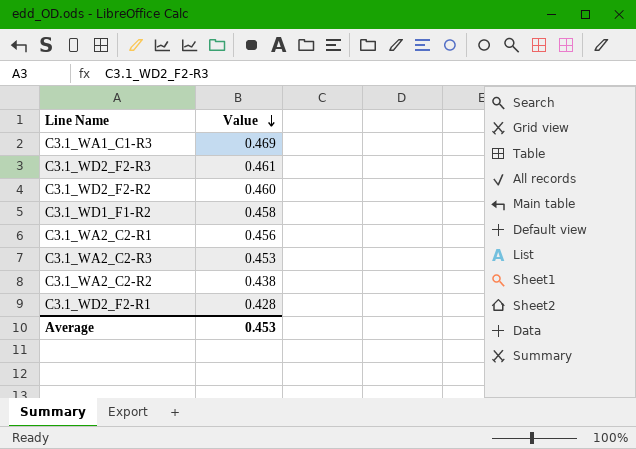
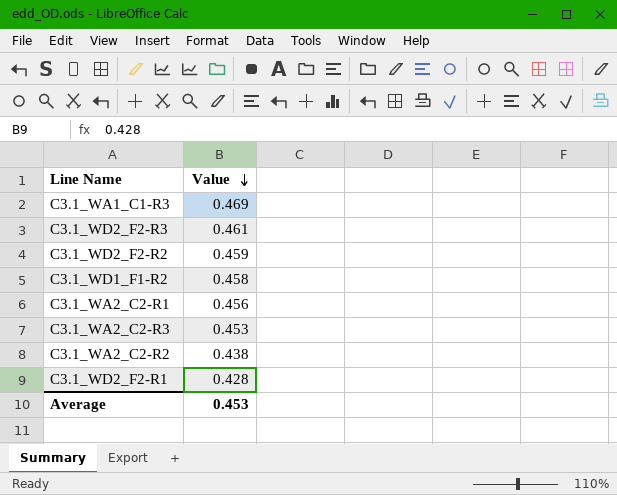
C3.1_WD2_F2-R2 | Value: 0.460 -> 0.459

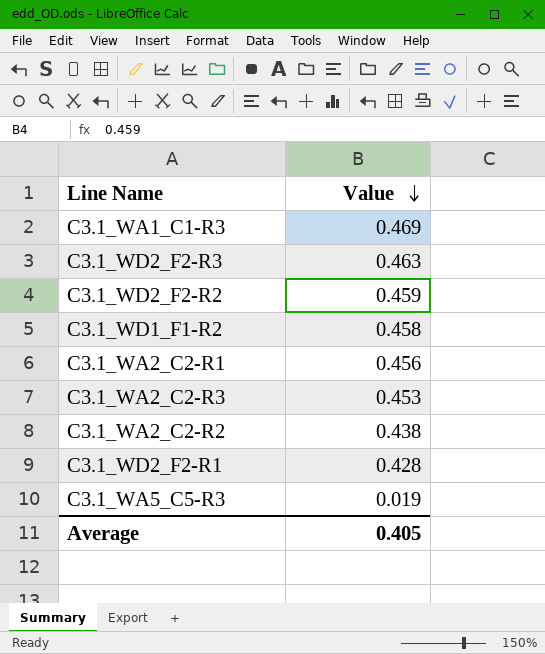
C3.1_WD2_F2-R3 | Value: 0.461 -> 0.463
row C3.1_WA5_C5-R3: none -> 0.019
Average | Value: 0.453 -> 0.405

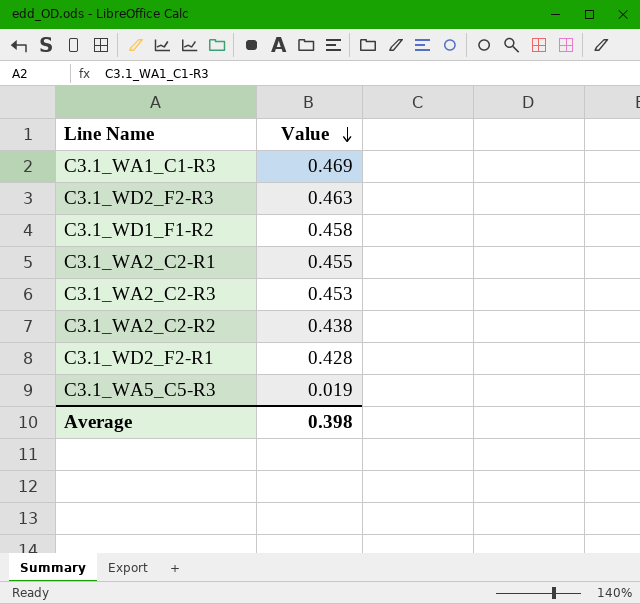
row C3.1_WD2_F2-R2: 0.459 -> none
C3.1_WA2_C2-R1 | Value: 0.456 -> 0.455
Average | Value: 0.405 -> 0.398

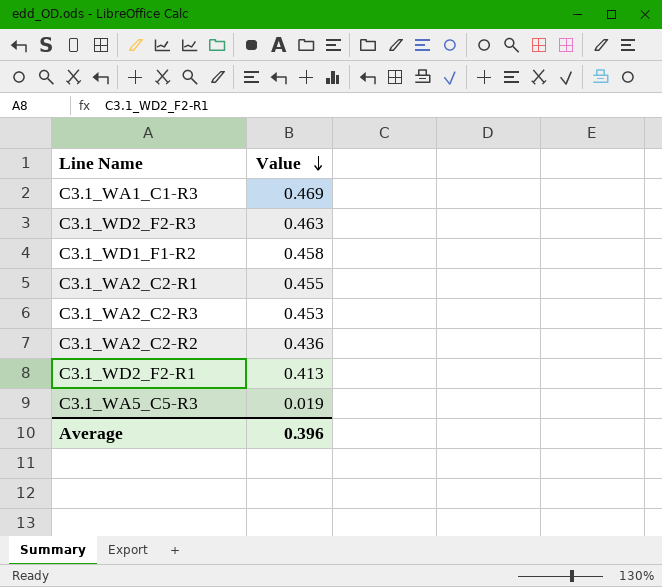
C3.1_WA2_C2-R2 | Value: 0.438 -> 0.436
C3.1_WD2_F2-R1 | Value: 0.428 -> 0.413
Average | Value: 0.398 -> 0.396

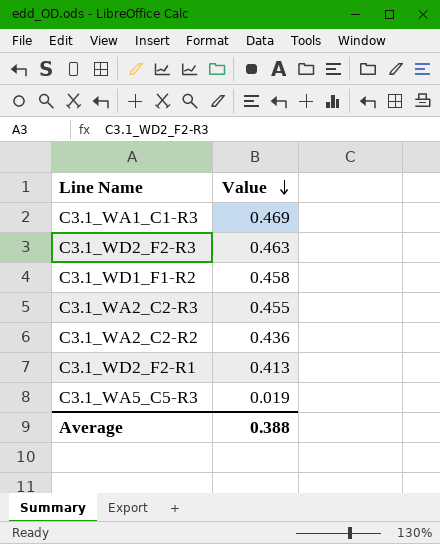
row C3.1_WA2_C2-R1: 0.455 -> none
C3.1_WA2_C2-R3 | Value: 0.453 -> 0.455
Average | Value: 0.396 -> 0.388

